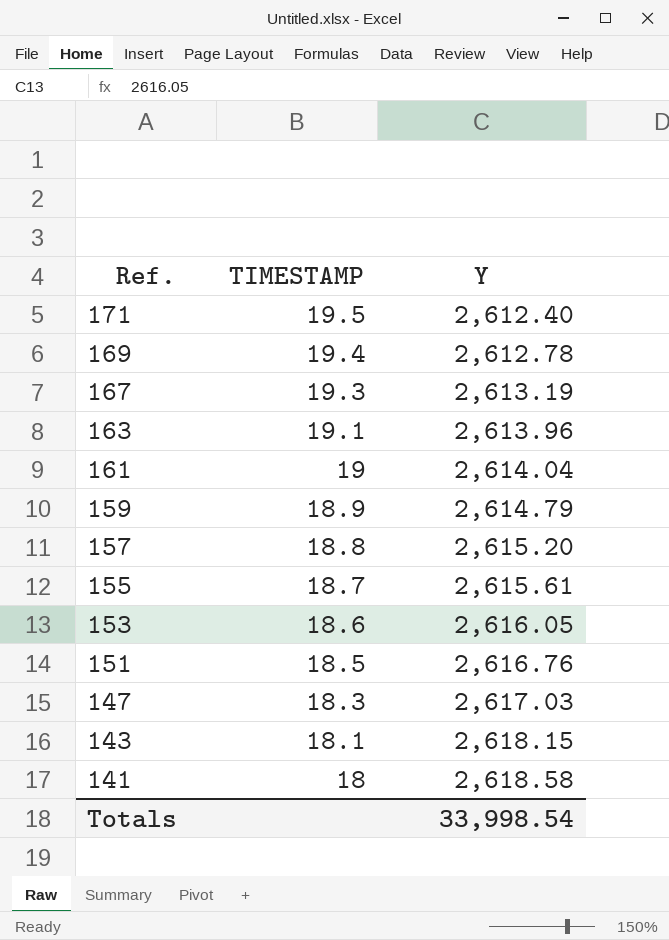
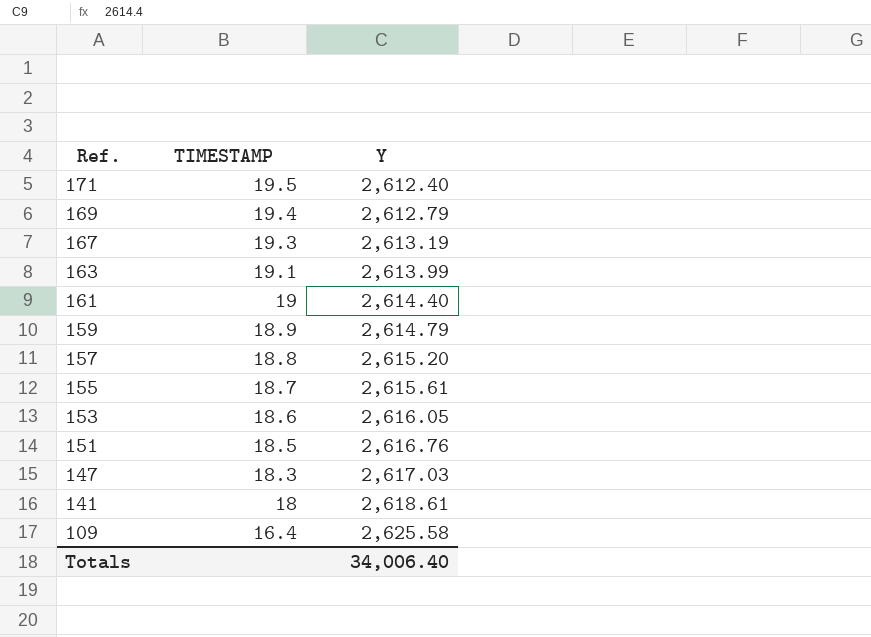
row 143: 18.1 | 2,618.15 -> none
169 | Y: 2,612.78 -> 2,612.79
163 | Y: 2,613.96 -> 2,613.99
161 | Y: 2,614.04 -> 2,614.40
141 | Y: 2,618.58 -> 2,618.61
row 109: none -> 16.4 | 2,625.58
Totals | Y: 33,998.54 -> 34,006.40

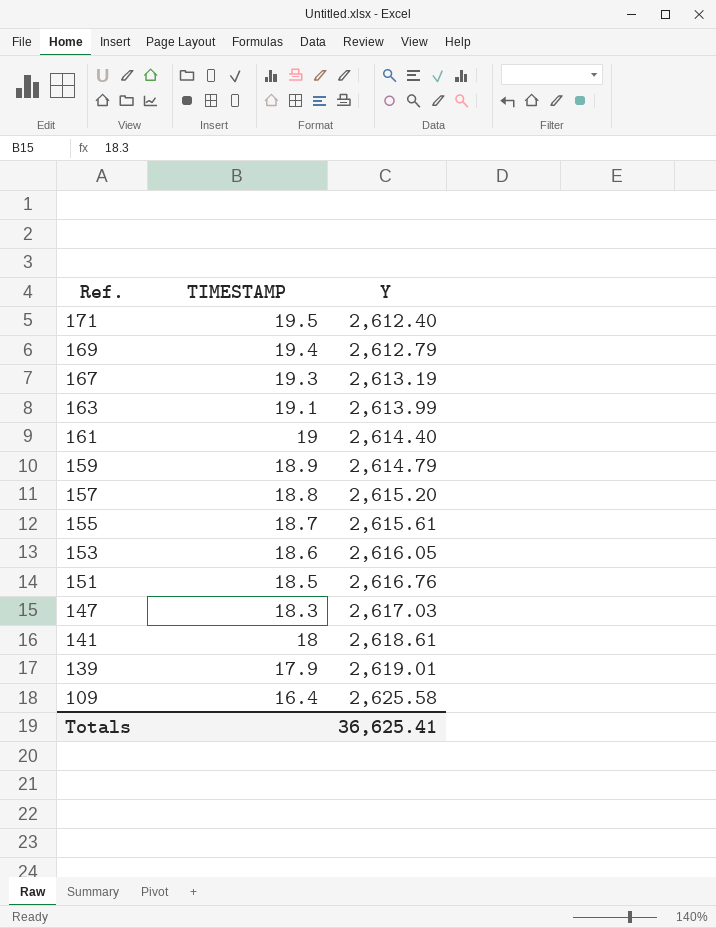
row 139: none -> 17.9 | 2,619.01
Totals | Y: 34,006.40 -> 36,625.41

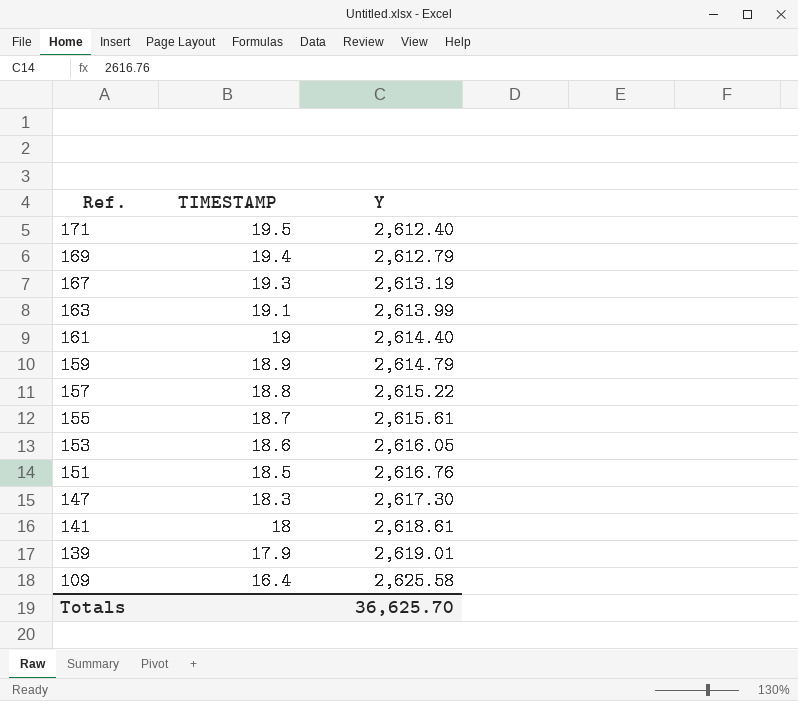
157 | Y: 2,615.20 -> 2,615.22
147 | Y: 2,617.03 -> 2,617.30
Totals | Y: 36,625.41 -> 36,625.70

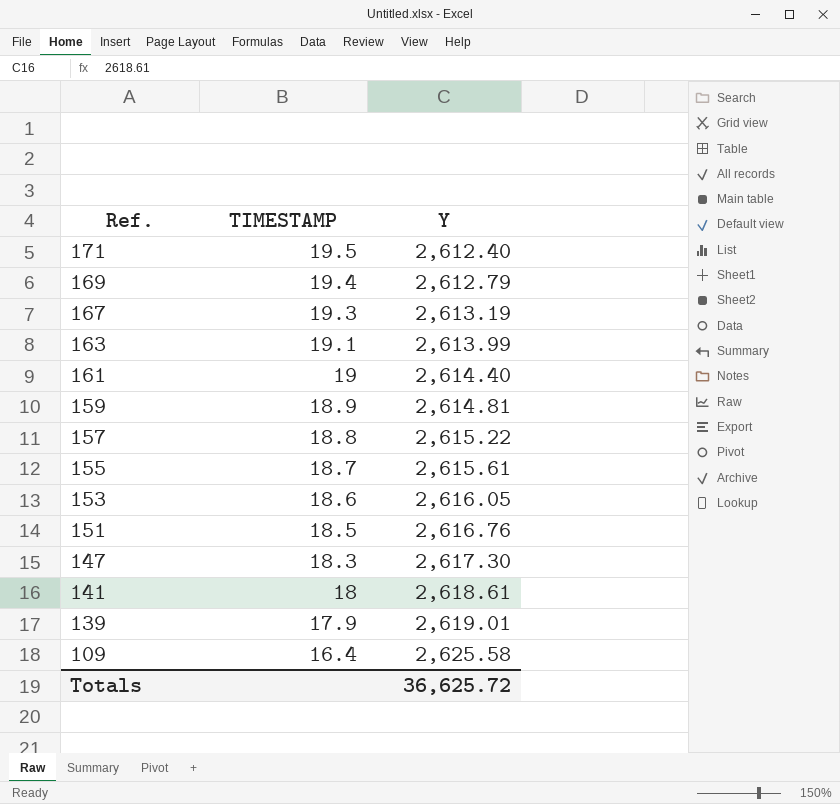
159 | Y: 2,614.79 -> 2,614.81
Totals | Y: 36,625.70 -> 36,625.72

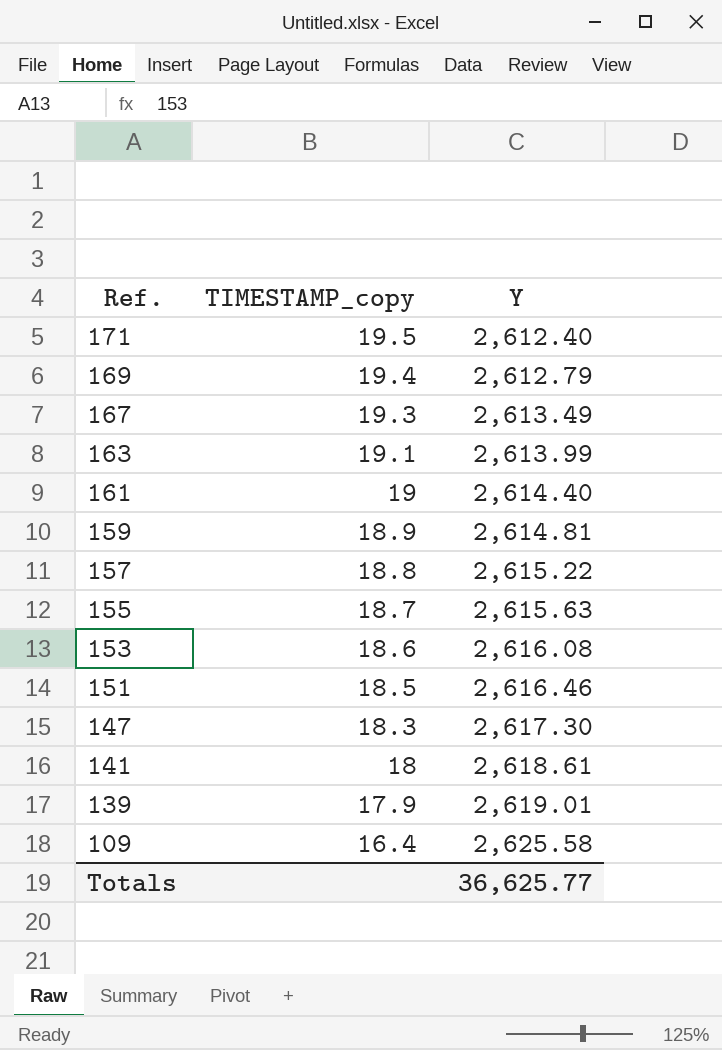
column name: TIMESTAMP -> TIMESTAMP_copy
167 | Y: 2,613.19 -> 2,613.49
155 | Y: 2,615.61 -> 2,615.63
153 | Y: 2,616.05 -> 2,616.08
151 | Y: 2,616.76 -> 2,616.46
Totals | Y: 36,625.72 -> 36,625.77

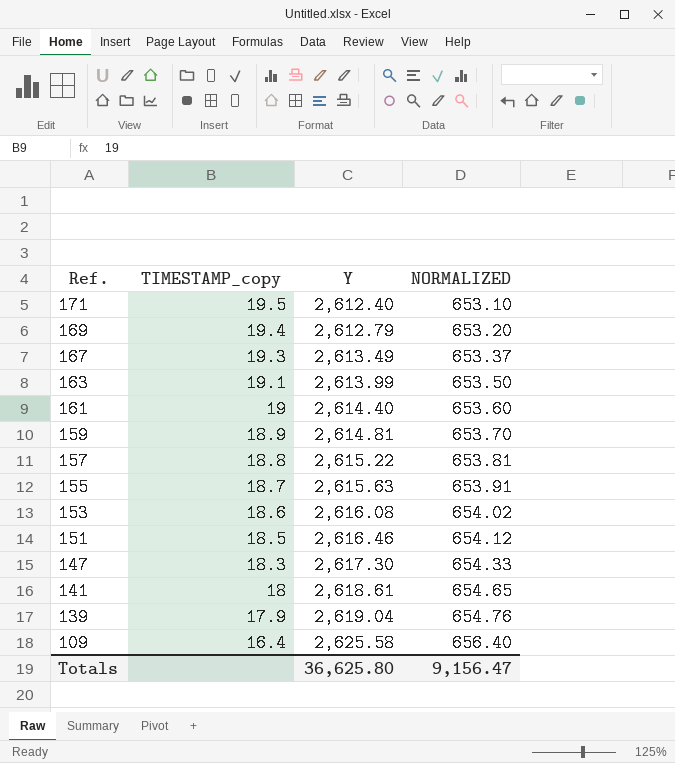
column NORMALIZED | formula: none -> [Y] * 0.25
139 | Y: 2,619.01 -> 2,619.04
Totals | Y: 36,625.77 -> 36,625.80

